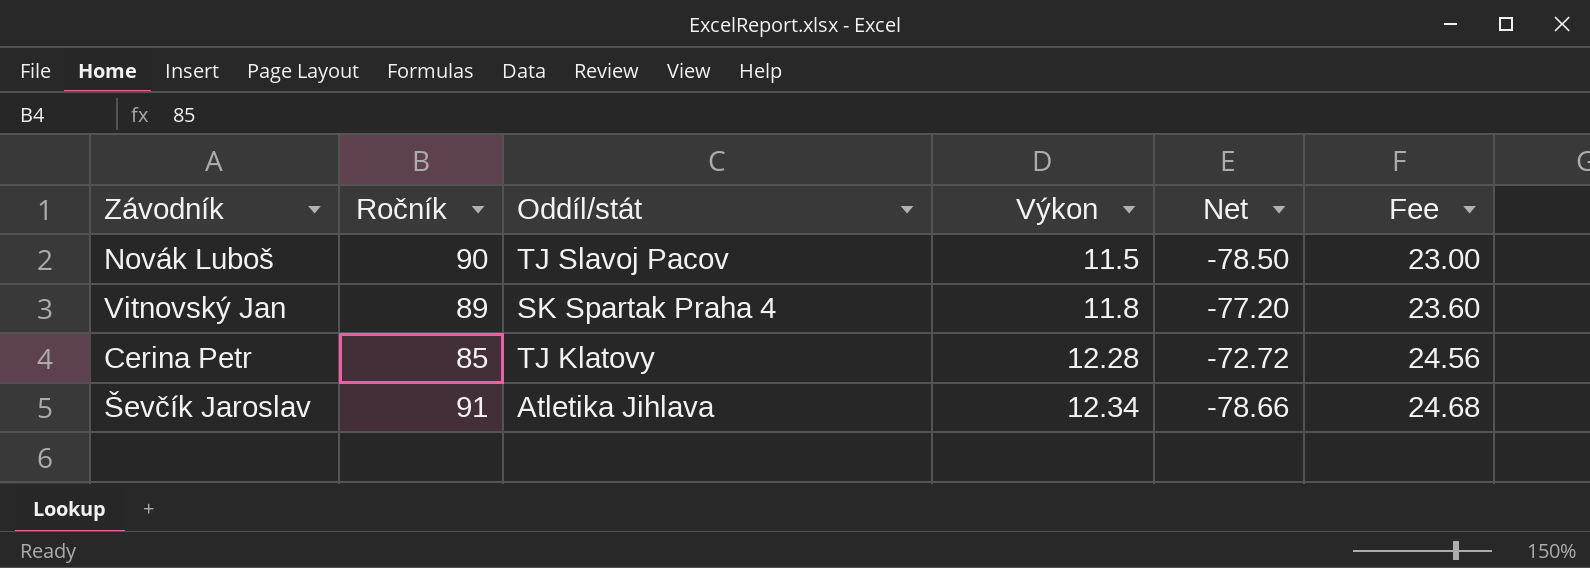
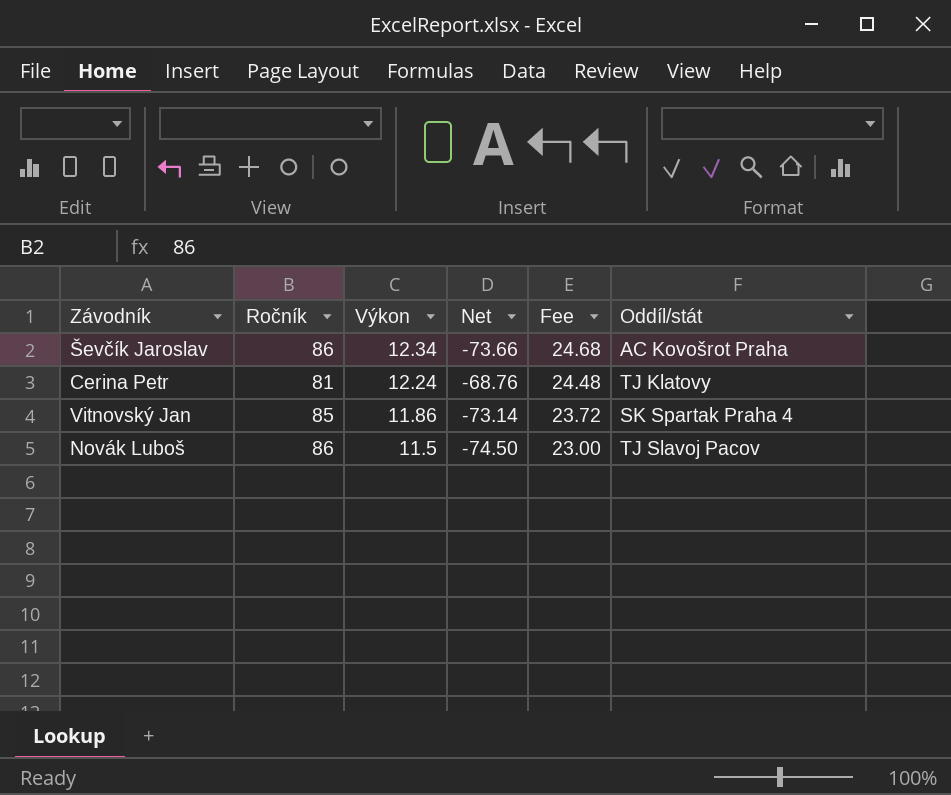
row order: Výkon ascending -> Výkon descending
column Oddíl/stát | position: 3 -> 6
Ševčík Jaroslav | Ročník: 91 -> 86
Ševčík Jaroslav | Net: -78.66 -> -73.66
Ševčík Jaroslav | Oddíl/stát: Atletika Jihlava -> AC Kovošrot Praha
Cerina Petr | Ročník: 85 -> 81
Cerina Petr | Výkon: 12.28 -> 12.24
Cerina Petr | Net: -72.72 -> -68.76
Cerina Petr | Fee: 24.56 -> 24.48
Vitnovský Jan | Ročník: 89 -> 85
Vitnovský Jan | Výkon: 11.8 -> 11.86
Vitnovský Jan | Net: -77.20 -> -73.14
Vitnovský Jan | Fee: 23.60 -> 23.72
Novák Luboš | Ročník: 90 -> 86
Novák Luboš | Net: -78.50 -> -74.50

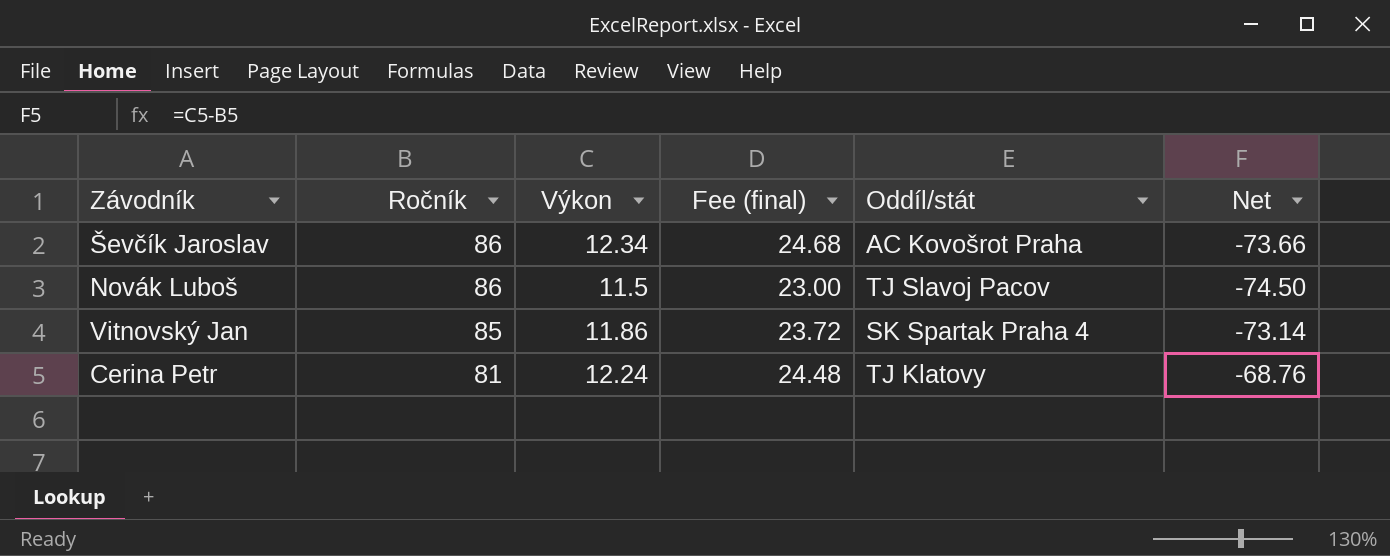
row order: Výkon descending -> Ročník descending
column name: Fee -> Fee (final)
column Net | position: 4 -> 6

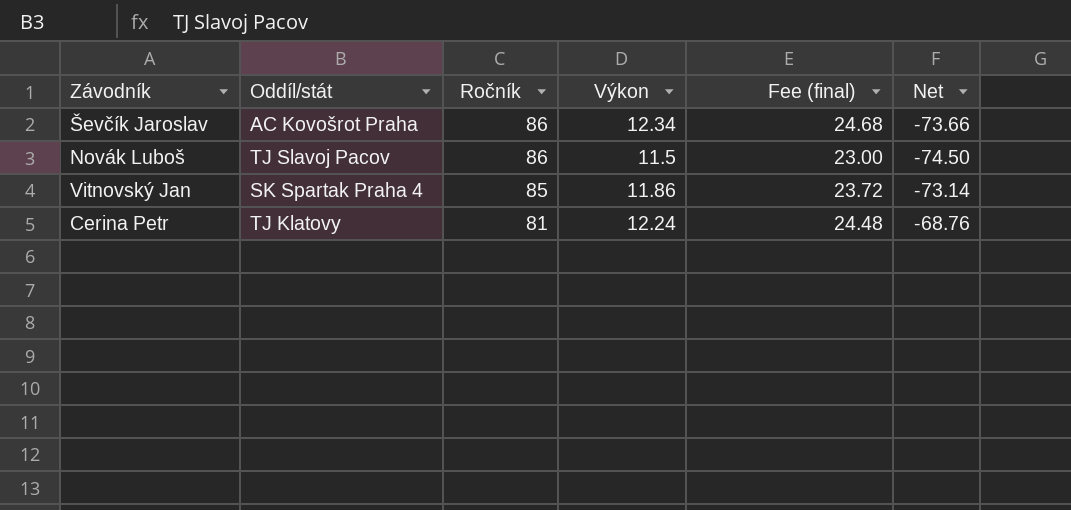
column Oddíl/stát | position: 5 -> 2

